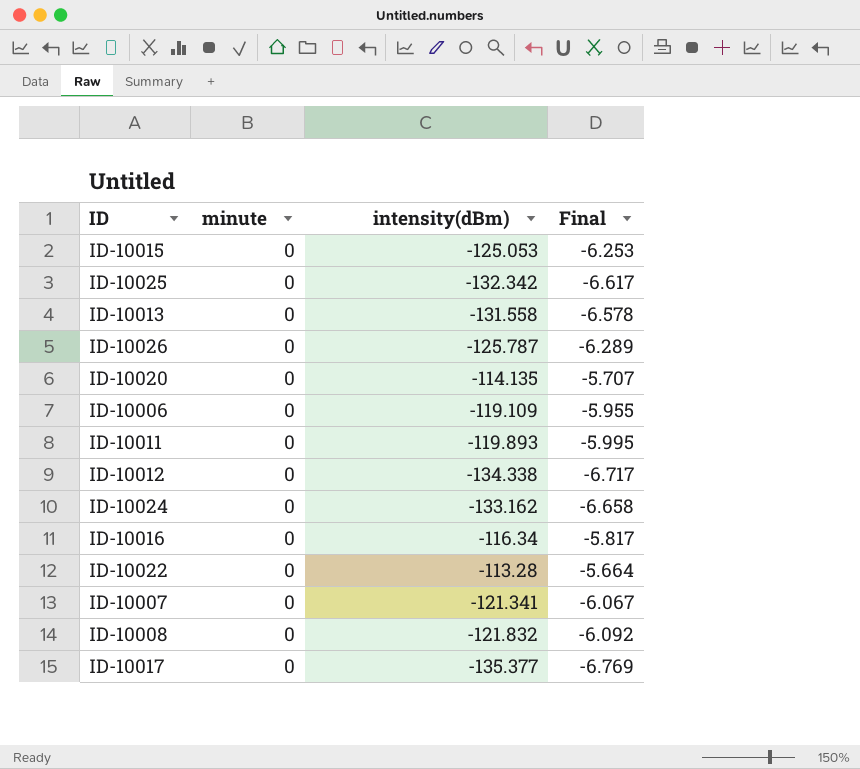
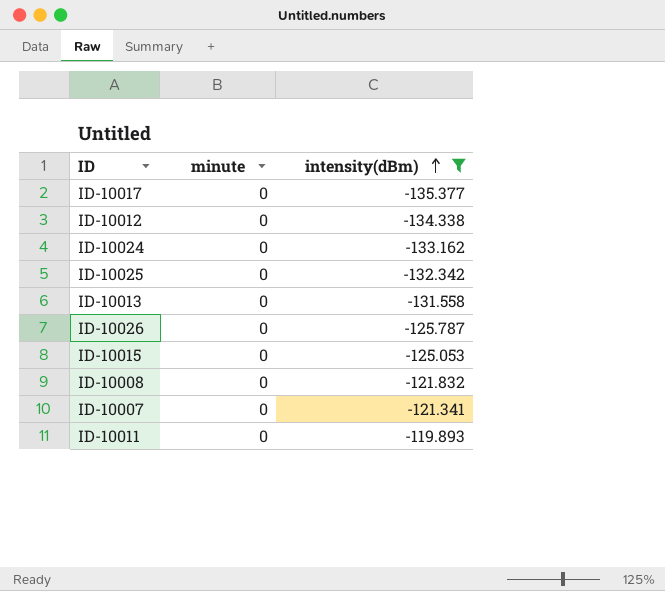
filter: none -> intensity(dBm) <= -119.893
row order: none -> intensity(dBm) ascending
column Final | formula: [intensity(dBm)] * 0.05 -> none

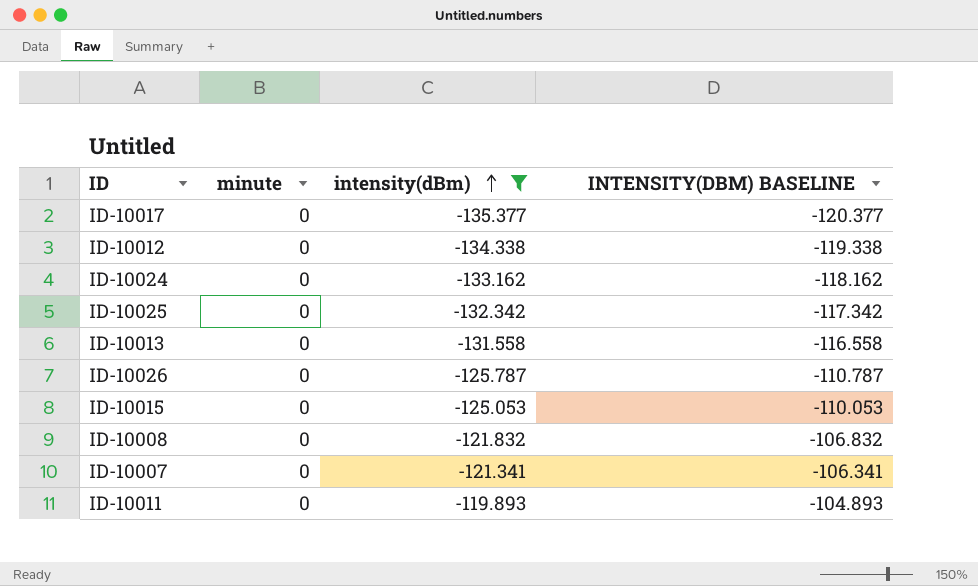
column INTENSITY(DBM) BASELINE | formula: none -> [intensity(dBm)] + 15

